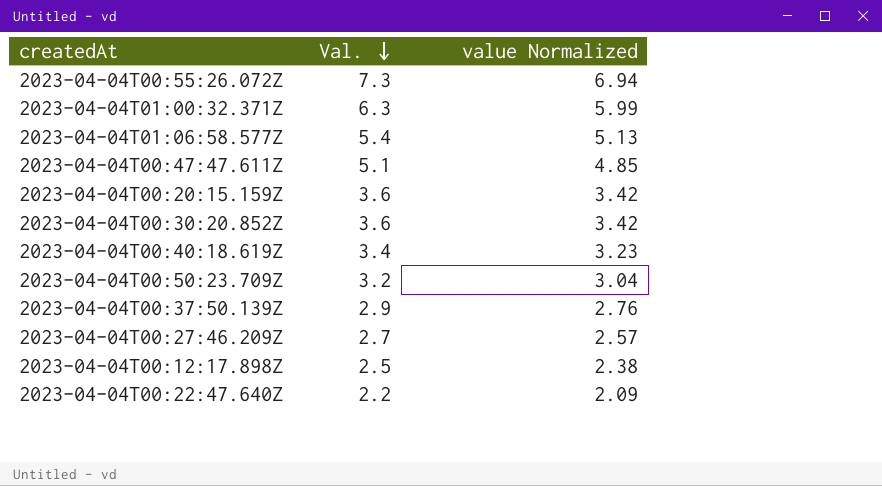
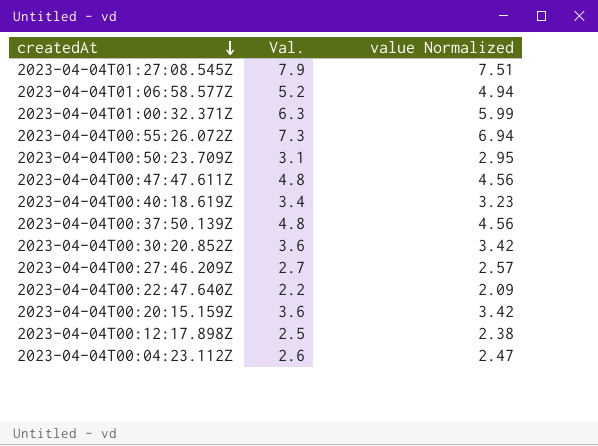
row order: Val. descending -> createdAt descending
row 2023-04-04T01:27:08.545Z: none -> 7.9 | 7.51
2023-04-04T01:06:58.577Z | Val.: 5.4 -> 5.2
2023-04-04T01:06:58.577Z | value Normalized: 5.13 -> 4.94
2023-04-04T00:50:23.709Z | Val.: 3.2 -> 3.1
2023-04-04T00:50:23.709Z | value Normalized: 3.04 -> 2.95
2023-04-04T00:47:47.611Z | Val.: 5.1 -> 4.8
2023-04-04T00:47:47.611Z | value Normalized: 4.85 -> 4.56
2023-04-04T00:37:50.139Z | Val.: 2.9 -> 4.8
2023-04-04T00:37:50.139Z | value Normalized: 2.76 -> 4.56
row 2023-04-04T00:04:23.112Z: none -> 2.6 | 2.47

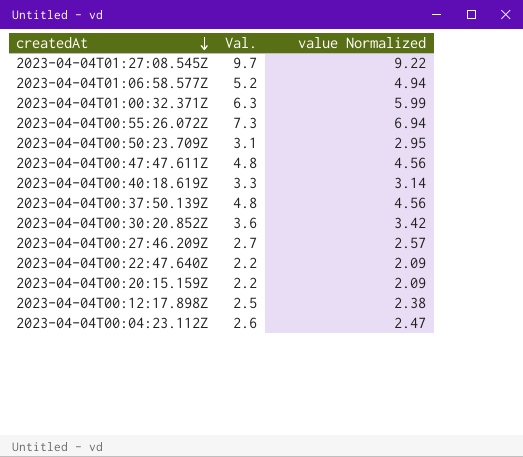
2023-04-04T01:27:08.545Z | Val.: 7.9 -> 9.7
2023-04-04T01:27:08.545Z | value Normalized: 7.51 -> 9.22
2023-04-04T00:40:18.619Z | Val.: 3.4 -> 3.3
2023-04-04T00:40:18.619Z | value Normalized: 3.23 -> 3.14
2023-04-04T00:20:15.159Z | Val.: 3.6 -> 2.2
2023-04-04T00:20:15.159Z | value Normalized: 3.42 -> 2.09

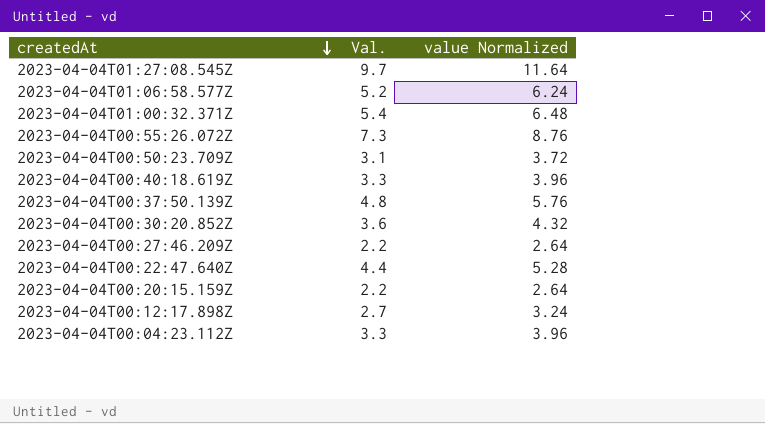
column value Normalized | formula: [Val.] * 0.95 -> [Val.] * 1.2
row 2023-04-04T00:47:47.611Z: 4.8 | 4.56 -> none
2023-04-04T01:00:32.371Z | Val.: 6.3 -> 5.4
2023-04-04T00:27:46.209Z | Val.: 2.7 -> 2.2
2023-04-04T00:22:47.640Z | Val.: 2.2 -> 4.4
2023-04-04T00:12:17.898Z | Val.: 2.5 -> 2.7
2023-04-04T00:04:23.112Z | Val.: 2.6 -> 3.3

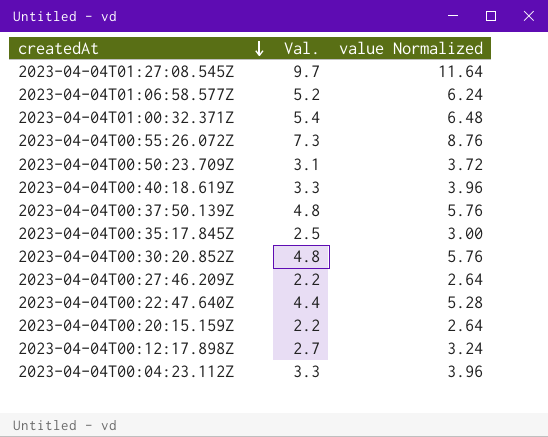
row 2023-04-04T00:35:17.845Z: none -> 2.5 | 3.00
2023-04-04T00:30:20.852Z | Val.: 3.6 -> 4.8
2023-04-04T00:30:20.852Z | value Normalized: 4.32 -> 5.76

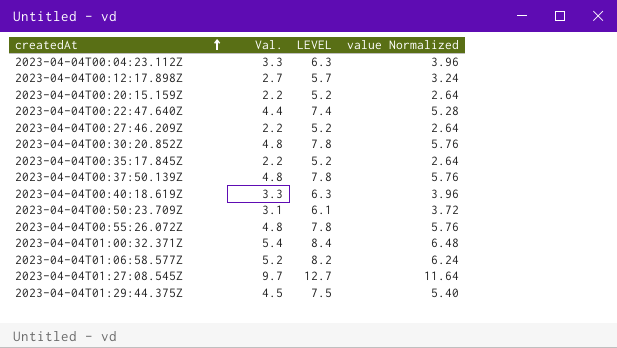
row order: createdAt descending -> createdAt ascending
column LEVEL | formula: none -> [Val.] + 3
2023-04-04T00:35:17.845Z | Val.: 2.5 -> 2.2
2023-04-04T00:35:17.845Z | value Normalized: 3.00 -> 2.64
2023-04-04T00:55:26.072Z | Val.: 7.3 -> 4.8
2023-04-04T00:55:26.072Z | value Normalized: 8.76 -> 5.76
row 2023-04-04T01:29:44.375Z: none -> 4.5 | 7.5 | 5.40

